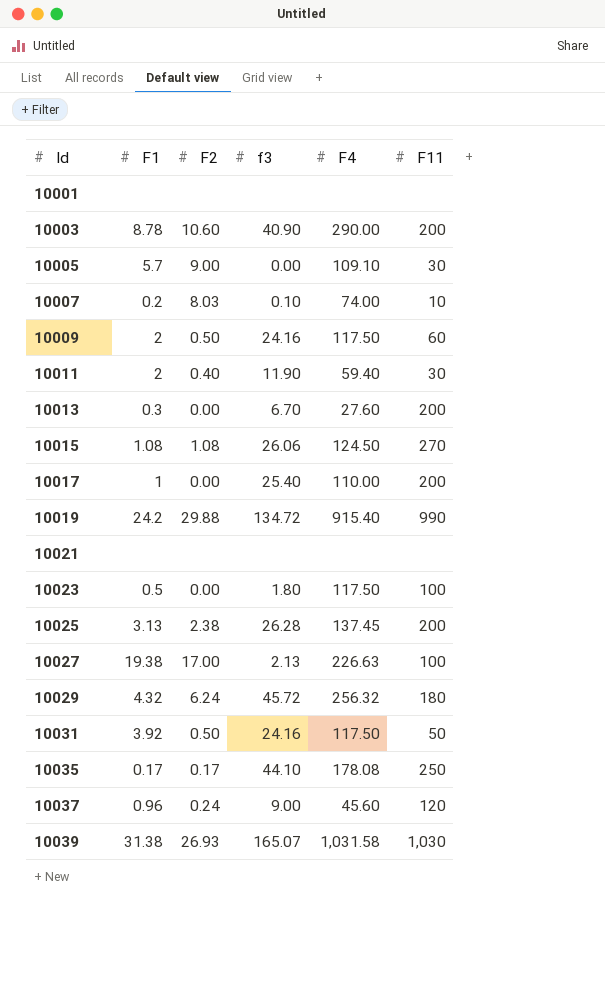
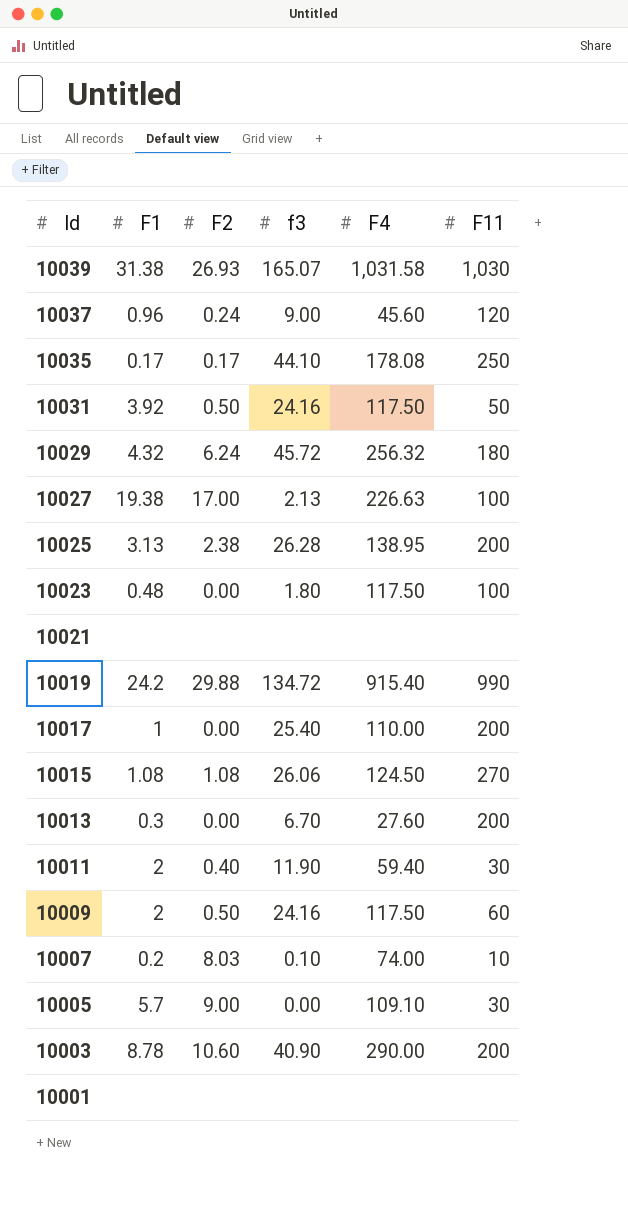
row order: Id ascending -> Id descending
10025 | F4: 137.45 -> 138.95
10023 | F1: 0.5 -> 0.48

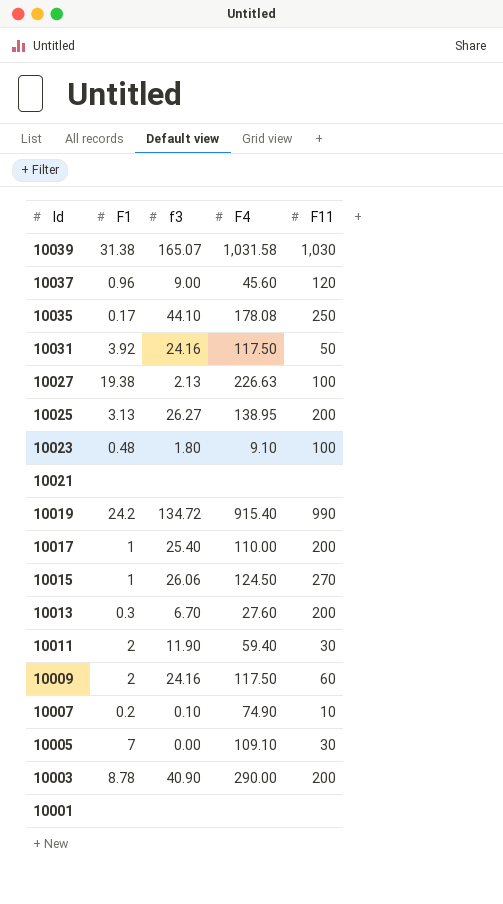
column F2 | position: 3 -> none
row 10029: 4.32 | 6.24 | 45.72 | 256.32 | 180 -> none
10025 | f3: 26.28 -> 26.27
10023 | F4: 117.50 -> 9.10
10015 | F1: 1.08 -> 1
10007 | F4: 74.00 -> 74.90
10005 | F1: 5.7 -> 7

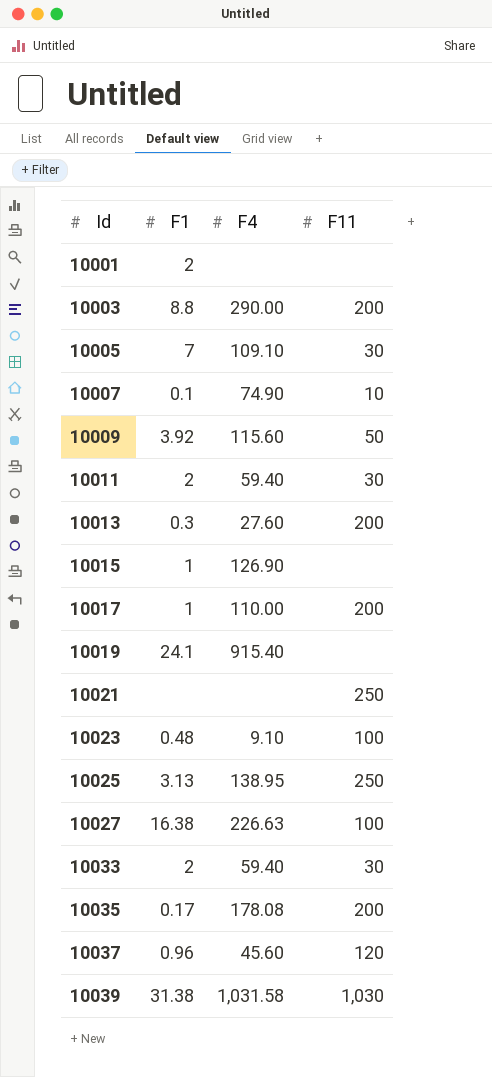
row order: Id descending -> Id ascending
column f3 | position: 3 -> none
row 10031: 3.92 | 24.16 | 117.50 | 50 -> none
10001 | F1: none -> 2
10003 | F1: 8.78 -> 8.8
10007 | F1: 0.2 -> 0.1
10009 | F1: 2 -> 3.92
10009 | F4: 117.50 -> 115.60
10009 | F11: 60 -> 50
10015 | F4: 124.50 -> 126.90
10015 | F11: 270 -> none
10019 | F1: 24.2 -> 24.1
10019 | F11: 990 -> none
10021 | F11: none -> 250
10025 | F11: 200 -> 250
10027 | F1: 19.38 -> 16.38
row 10033: none -> 2 | 59.40 | 30
10035 | F11: 250 -> 200

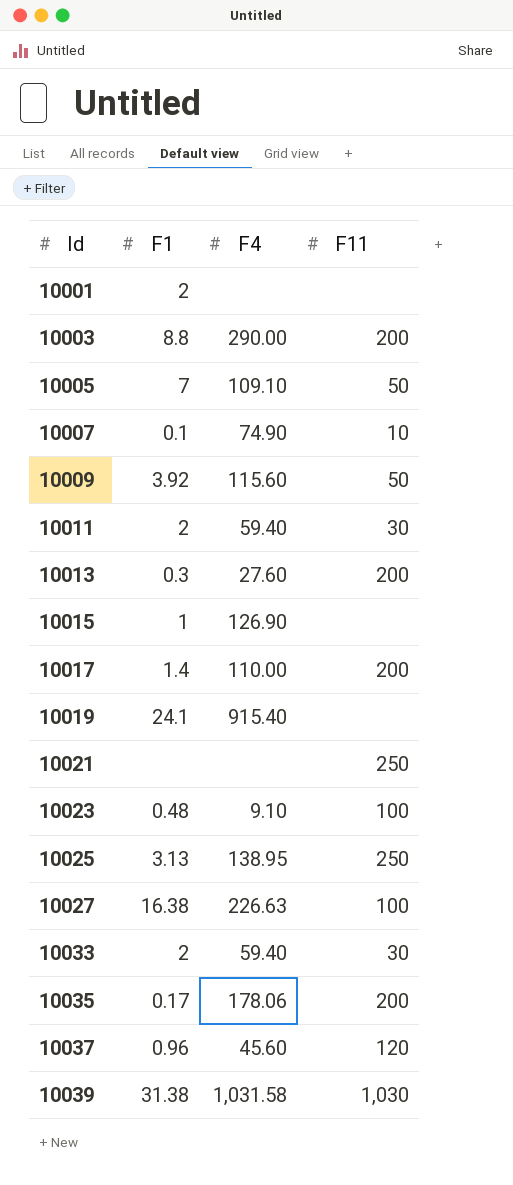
10005 | F11: 30 -> 50
10017 | F1: 1 -> 1.4
10035 | F4: 178.08 -> 178.06

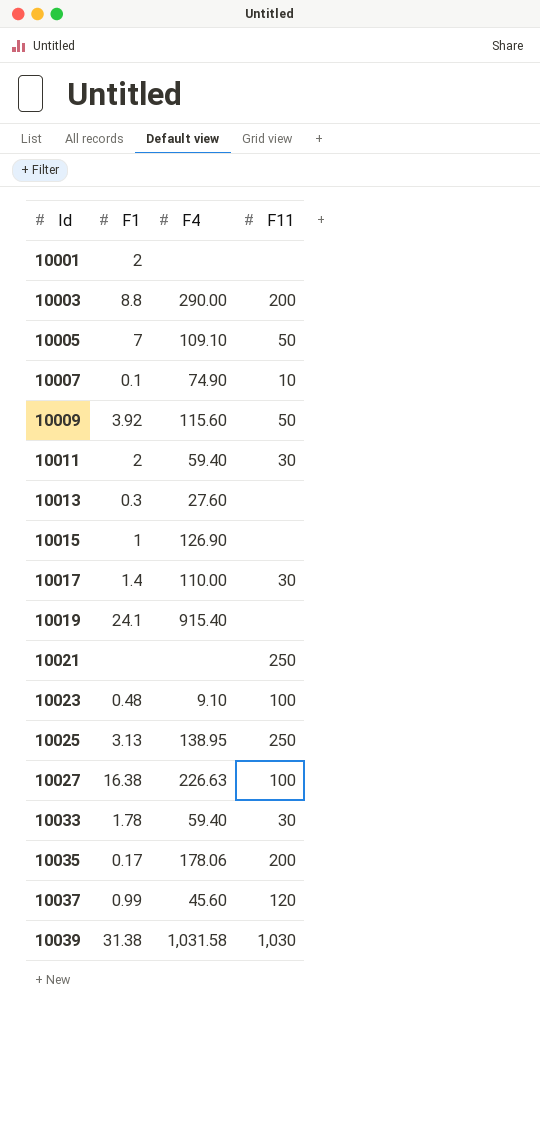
10013 | F11: 200 -> none
10017 | F11: 200 -> 30
10033 | F1: 2 -> 1.78
10037 | F1: 0.96 -> 0.99

